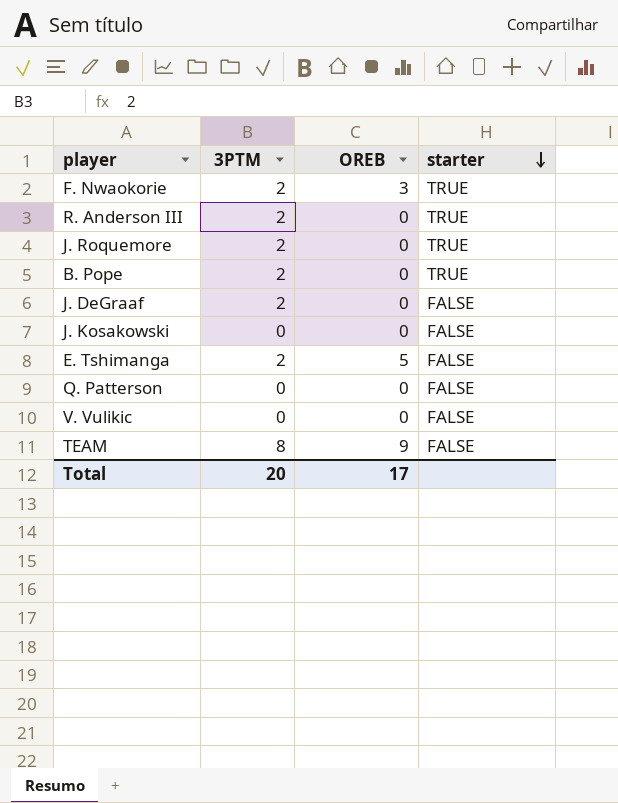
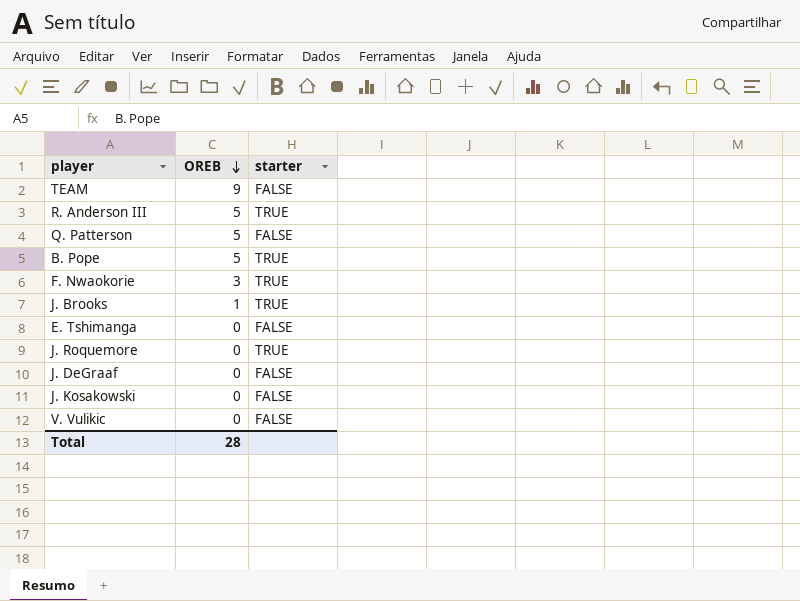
row order: starter descending -> OREB descending
column 3PTM | position: 2 -> none
R. Anderson III | OREB: 0 -> 5
Q. Patterson | OREB: 0 -> 5
B. Pope | OREB: 0 -> 5
row J. Brooks: none -> 1 | TRUE
E. Tshimanga | OREB: 5 -> 0
Total | OREB: 17 -> 28

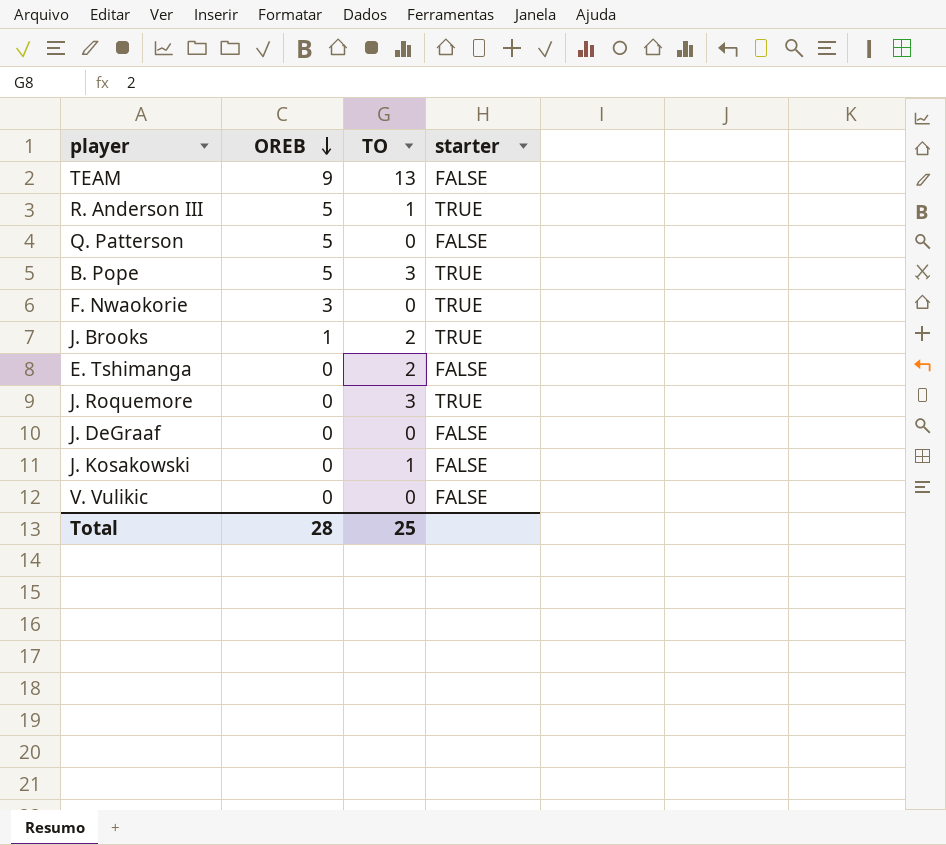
column TO | position: none -> 3

